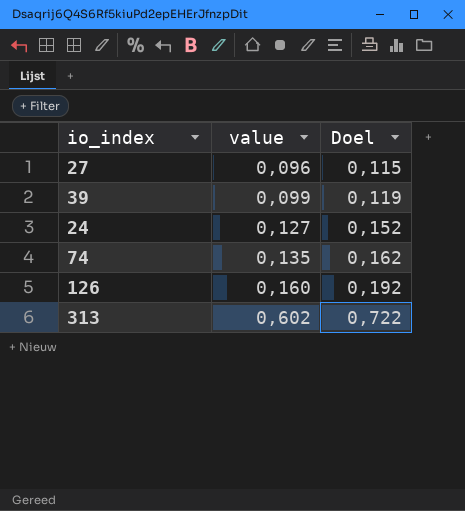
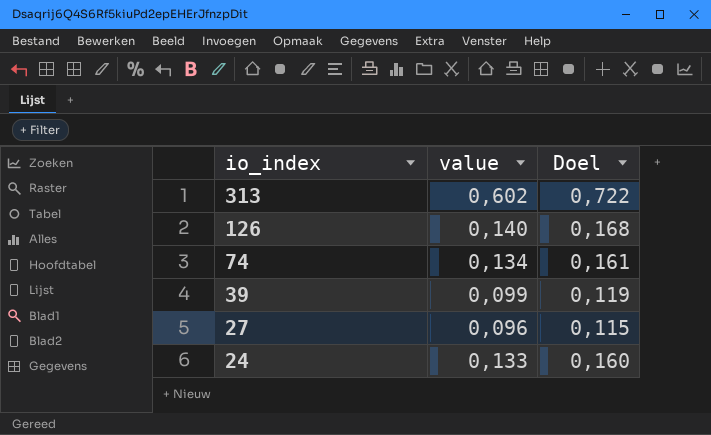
row order: value ascending -> io_index descending
126 | value: 0,160 -> 0,140
126 | Doel: 0,192 -> 0,168
74 | value: 0,135 -> 0,134
74 | Doel: 0,162 -> 0,161
24 | value: 0,127 -> 0,133
24 | Doel: 0,152 -> 0,160

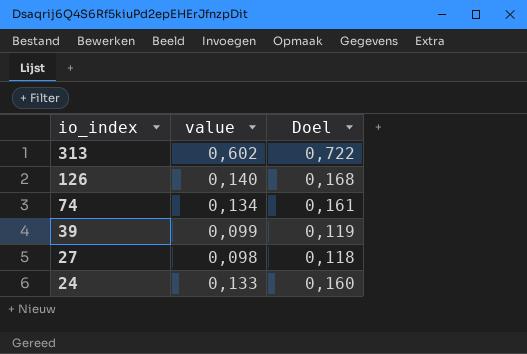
27 | value: 0,096 -> 0,098
27 | Doel: 0,115 -> 0,118

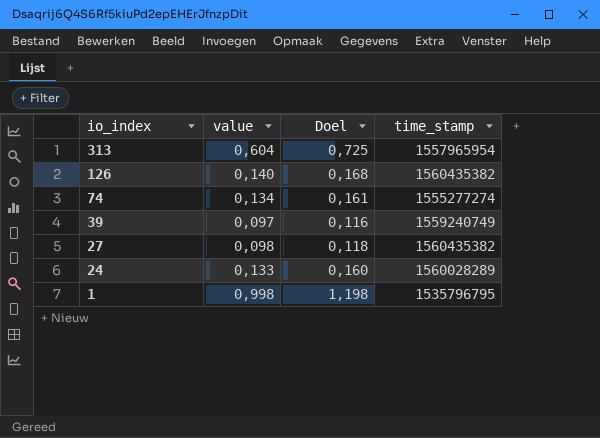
column time_stamp | position: none -> 4
313 | value: 0,602 -> 0,604
313 | Doel: 0,722 -> 0,725
39 | value: 0,099 -> 0,097
39 | Doel: 0,119 -> 0,116
row 1: none -> 0,998 | 1,198 | 1535796795

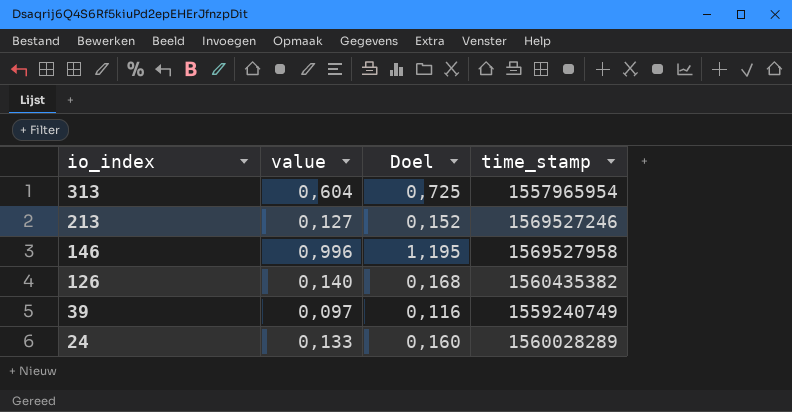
row 74: 0,134 | 0,161 | 1555277274 -> none
row 27: 0,098 | 0,118 | 1560435382 -> none
row 1: 0,998 | 1,198 | 1535796795 -> none
row 213: none -> 0,127 | 0,152 | 1569527246
row 146: none -> 0,996 | 1,195 | 1569527958

